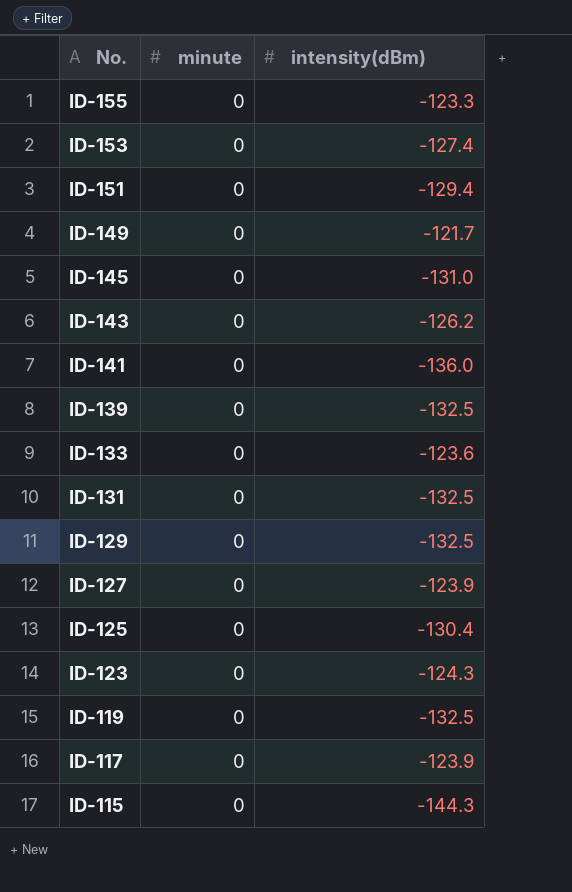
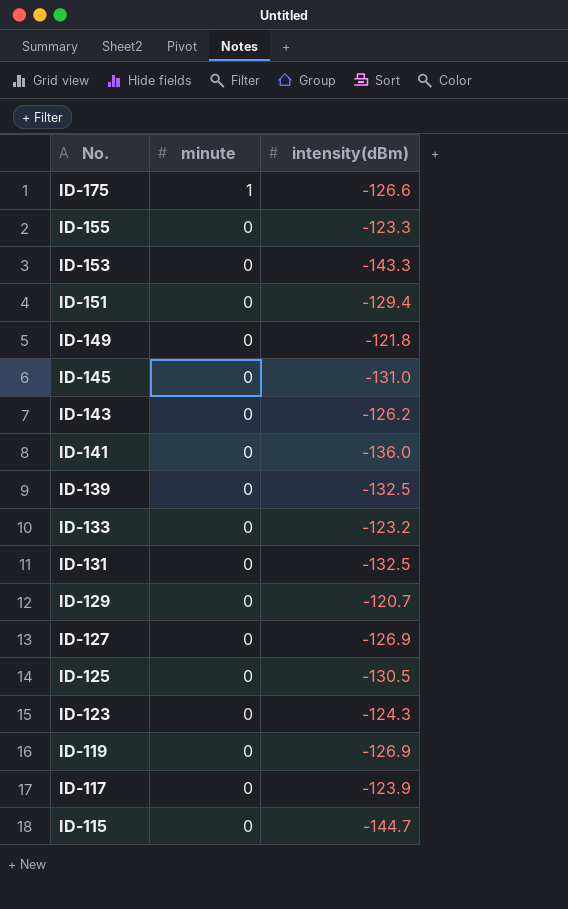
row ID-175: none -> 1 | -126.6
ID-153 | intensity(dBm): -127.4 -> -143.3
ID-149 | intensity(dBm): -121.7 -> -121.8
ID-133 | intensity(dBm): -123.6 -> -123.2
ID-129 | intensity(dBm): -132.5 -> -120.7
ID-127 | intensity(dBm): -123.9 -> -126.9
ID-125 | intensity(dBm): -130.4 -> -130.5
ID-119 | intensity(dBm): -132.5 -> -126.9
ID-115 | intensity(dBm): -144.3 -> -144.7

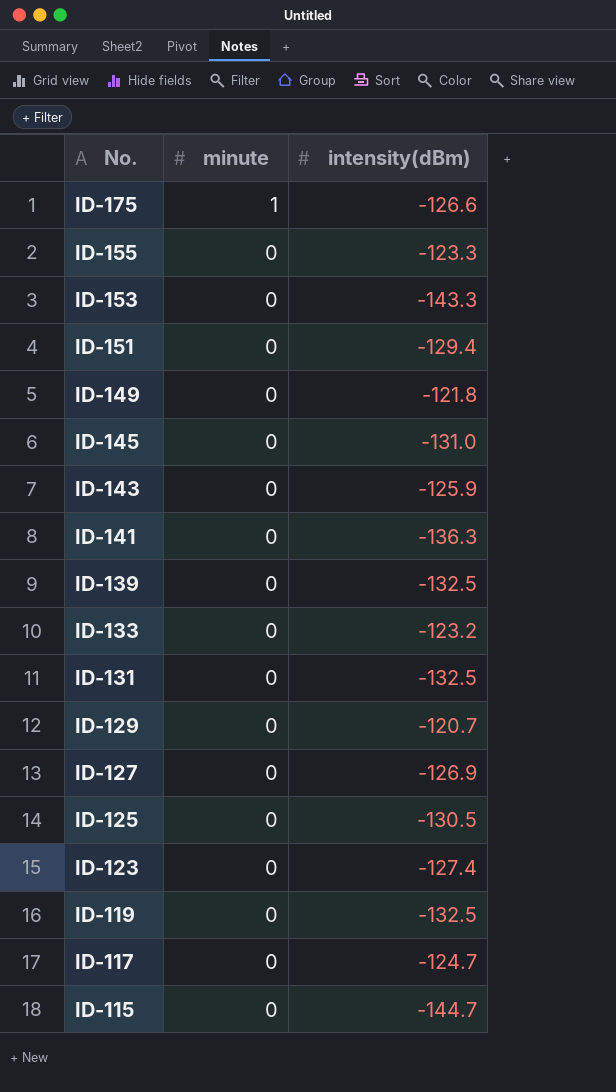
ID-143 | intensity(dBm): -126.2 -> -125.9
ID-141 | intensity(dBm): -136.0 -> -136.3
ID-123 | intensity(dBm): -124.3 -> -127.4
ID-119 | intensity(dBm): -126.9 -> -132.5
ID-117 | intensity(dBm): -123.9 -> -124.7

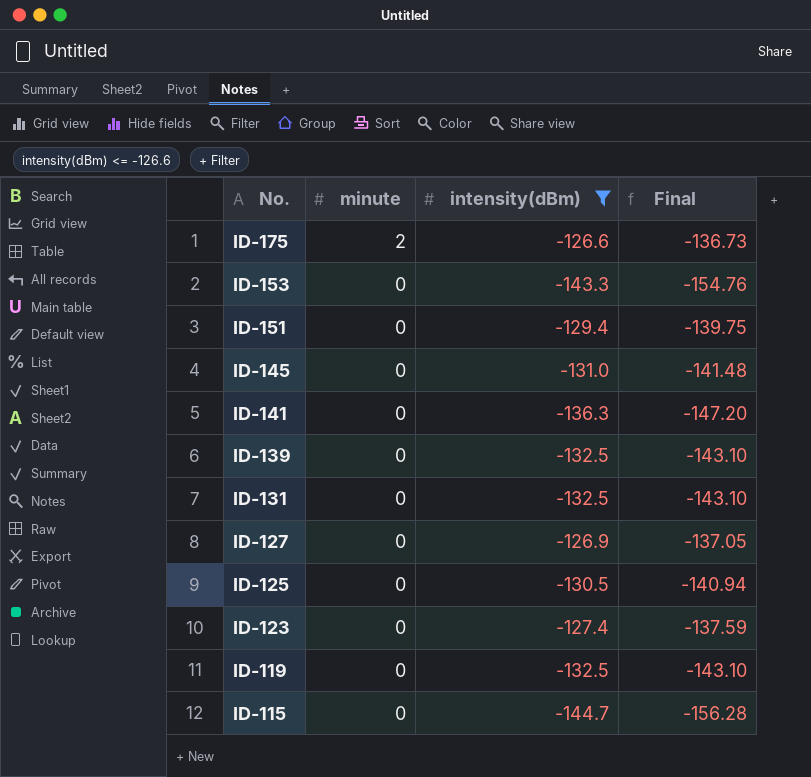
filter: none -> intensity(dBm) <= -126.6
column Final | formula: none -> [intensity(dBm)] * 1.08
ID-175 | minute: 1 -> 2

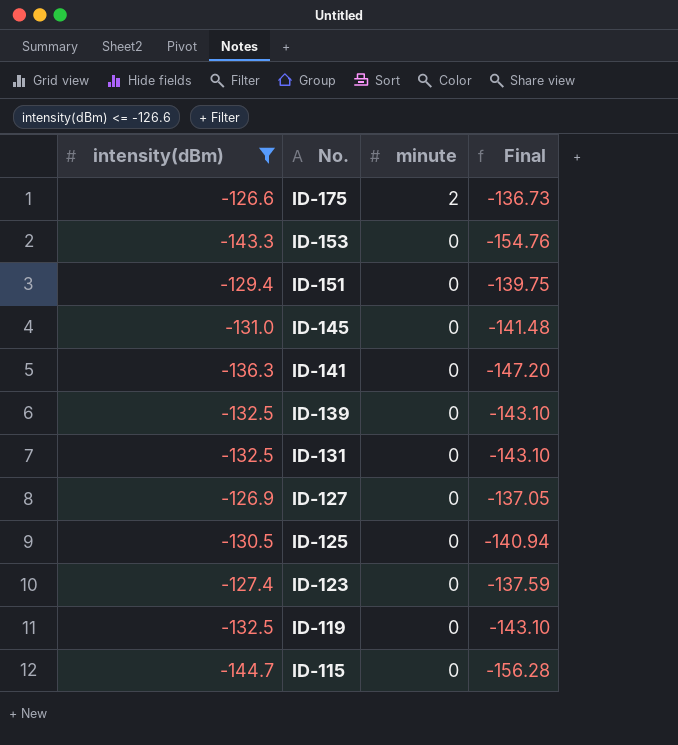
column intensity(dBm) | position: 3 -> 1

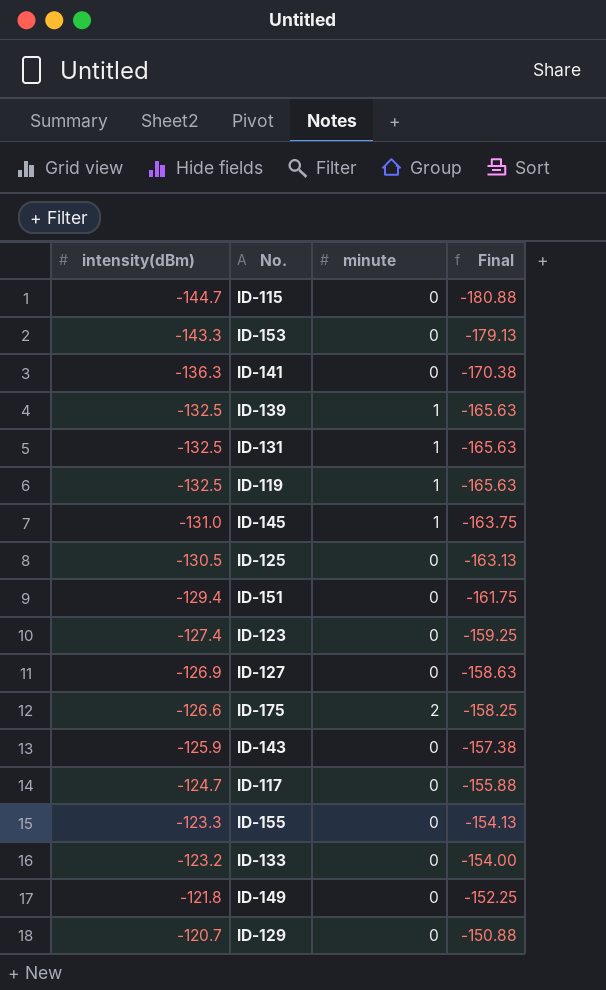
filter: intensity(dBm) <= -126.6 -> none
row order: No. descending -> intensity(dBm) ascending
column Final | formula: [intensity(dBm)] * 1.08 -> [intensity(dBm)] * 1.25
ID-139 | minute: 0 -> 1
ID-131 | minute: 0 -> 1
ID-119 | minute: 0 -> 1
ID-145 | minute: 0 -> 1

